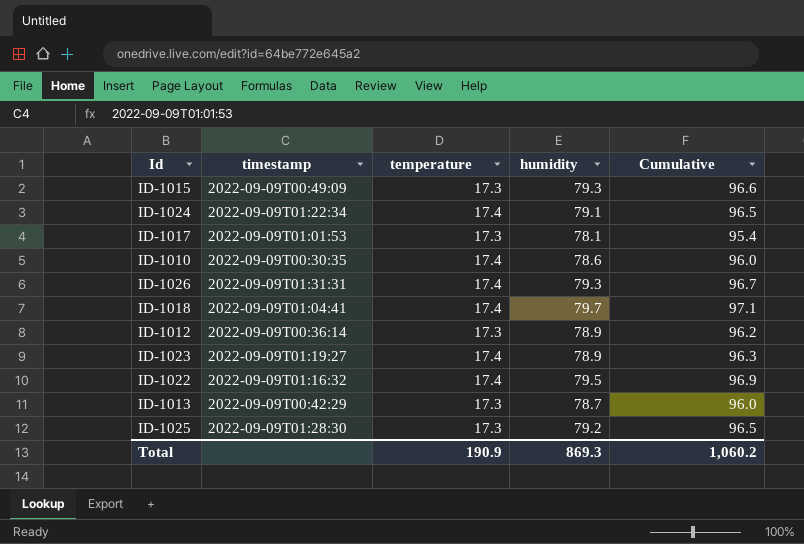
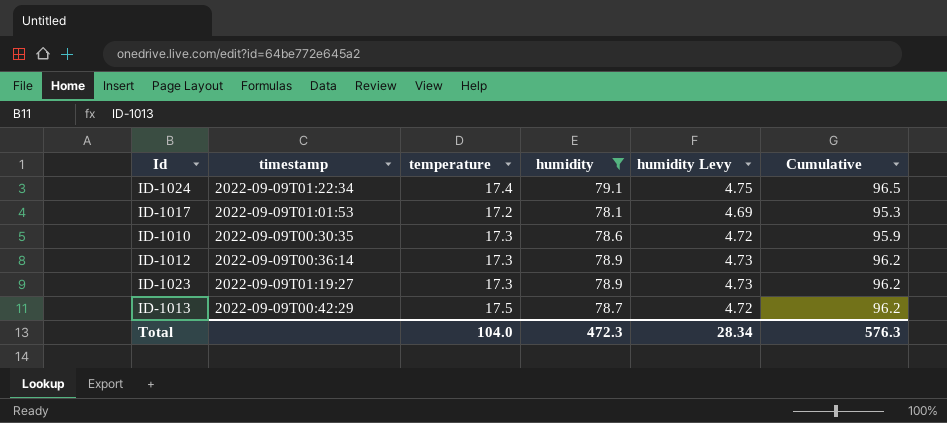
filter: none -> humidity <= 79.1
column humidity Levy | formula: none -> [humidity] * 0.06
ID-1017 | temperature: 17.3 -> 17.2
ID-1017 | Cumulative: 95.4 -> 95.3
ID-1010 | temperature: 17.4 -> 17.3
ID-1010 | Cumulative: 96.0 -> 95.9
ID-1023 | temperature: 17.4 -> 17.3
ID-1023 | Cumulative: 96.3 -> 96.2
ID-1013 | temperature: 17.3 -> 17.5
ID-1013 | Cumulative: 96.0 -> 96.2
Total | temperature: 190.9 -> 104.0
Total | humidity: 869.3 -> 472.3
Total | Cumulative: 1,060.2 -> 576.3

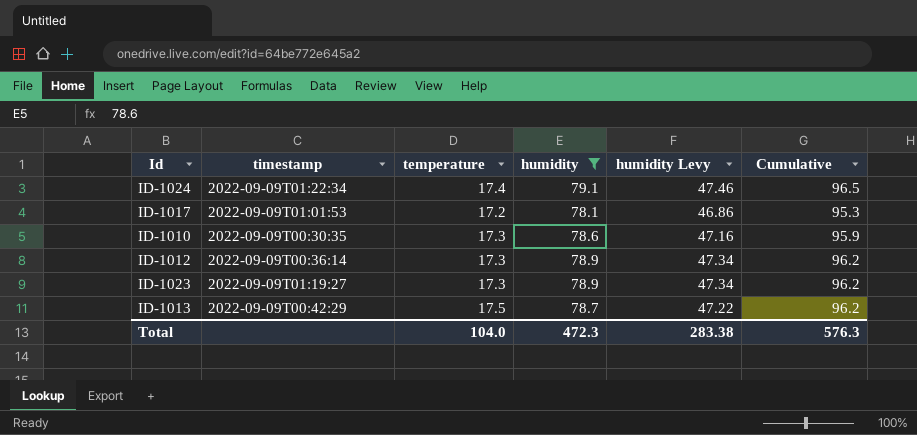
column humidity Levy | formula: [humidity] * 0.06 -> [humidity] * 0.6
Total | humidity Levy: 28.34 -> 283.38

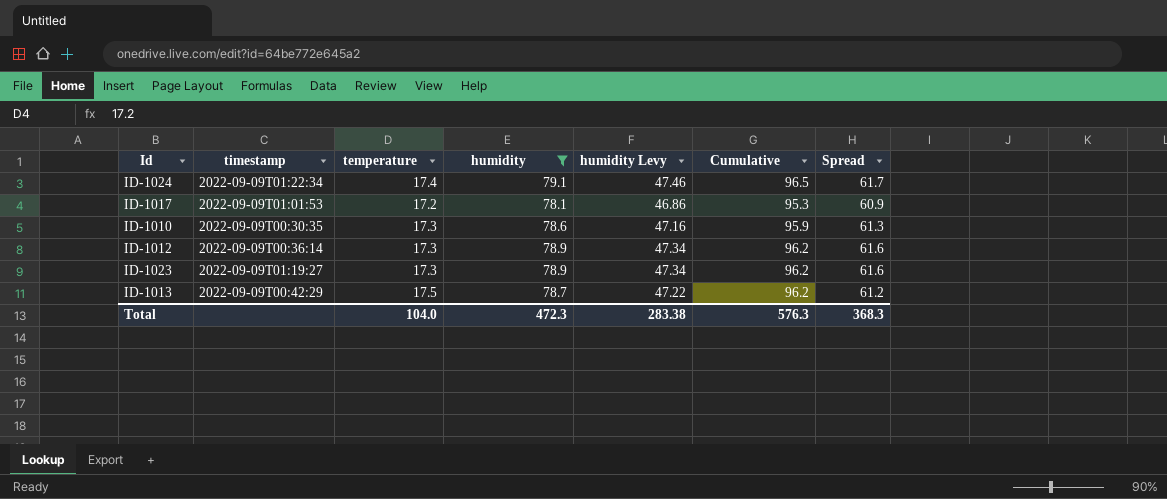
column Spread | formula: none -> [humidity] - [temperature]

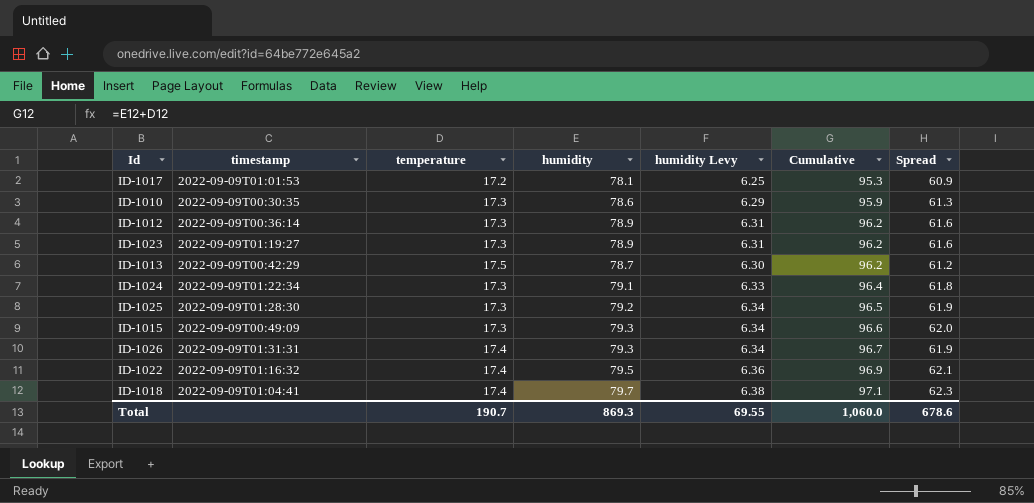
filter: humidity <= 79.1 -> none
row order: none -> Cumulative ascending
column humidity Levy | formula: [humidity] * 0.6 -> [humidity] * 0.08
ID-1024 | temperature: 17.4 -> 17.3
ID-1024 | Cumulative: 96.5 -> 96.4
ID-1024 | Spread: 61.7 -> 61.8
Total | temperature: 104.0 -> 190.7
Total | humidity: 472.3 -> 869.3
Total | humidity Levy: 283.38 -> 69.55
Total | Cumulative: 576.3 -> 1,060.0
Total | Spread: 368.3 -> 678.6

